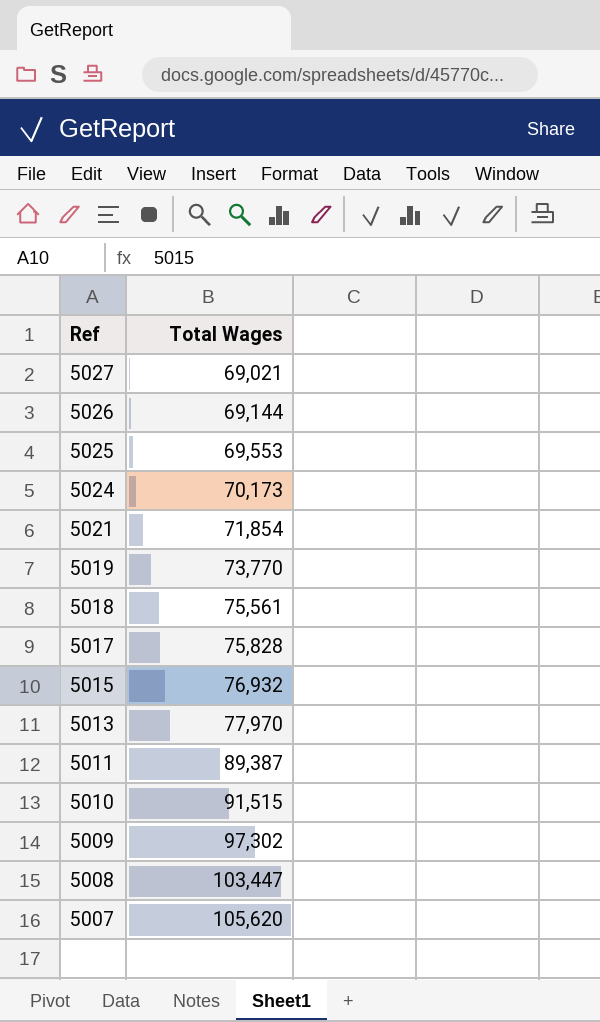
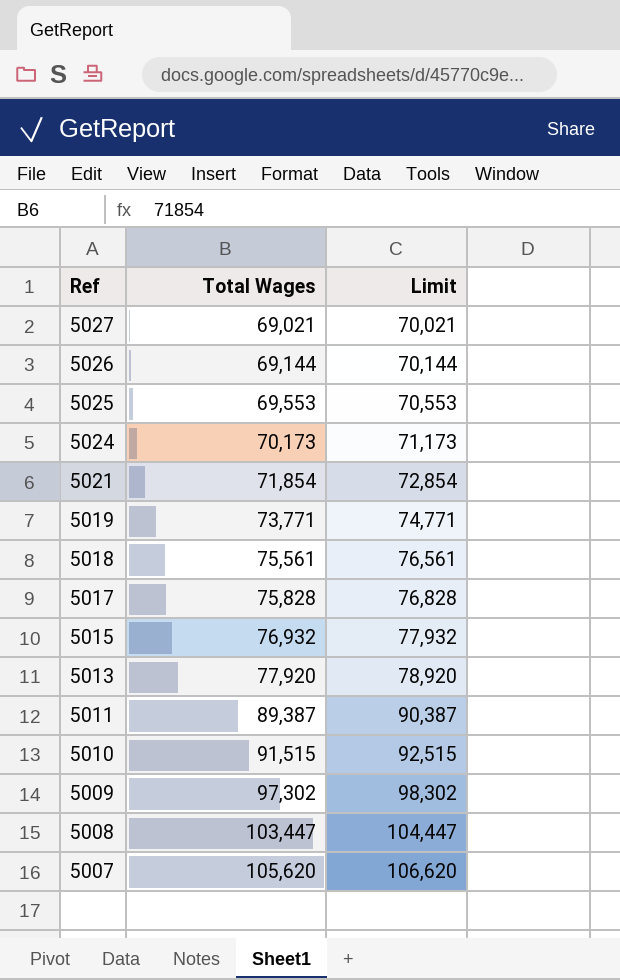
column Limit | formula: none -> [Total Wages] + 1000
5019 | Total Wages: 73,770 -> 73,771
5013 | Total Wages: 77,970 -> 77,920

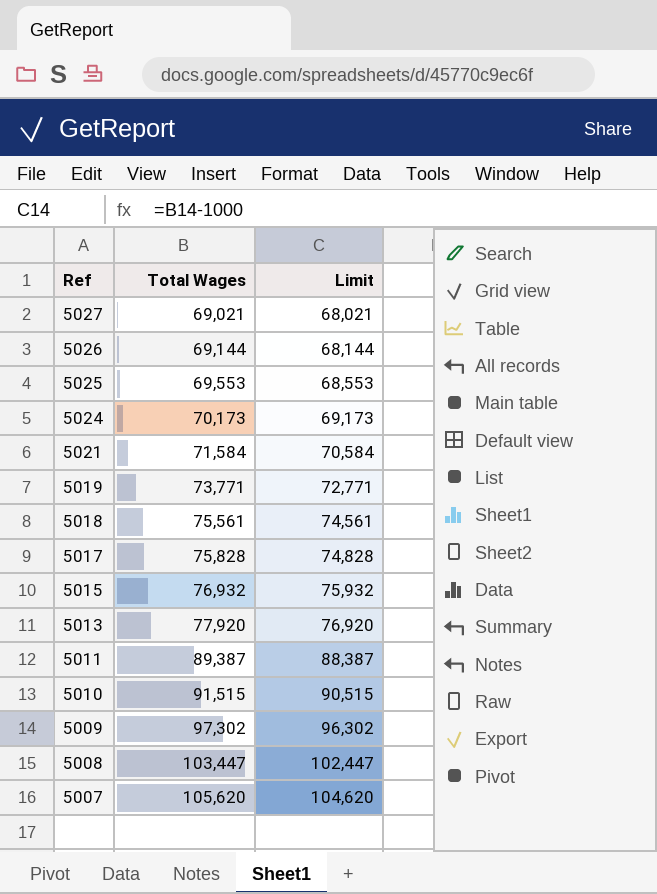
column Limit | formula: [Total Wages] + 1000 -> [Total Wages] - 1000
5021 | Total Wages: 71,854 -> 71,584

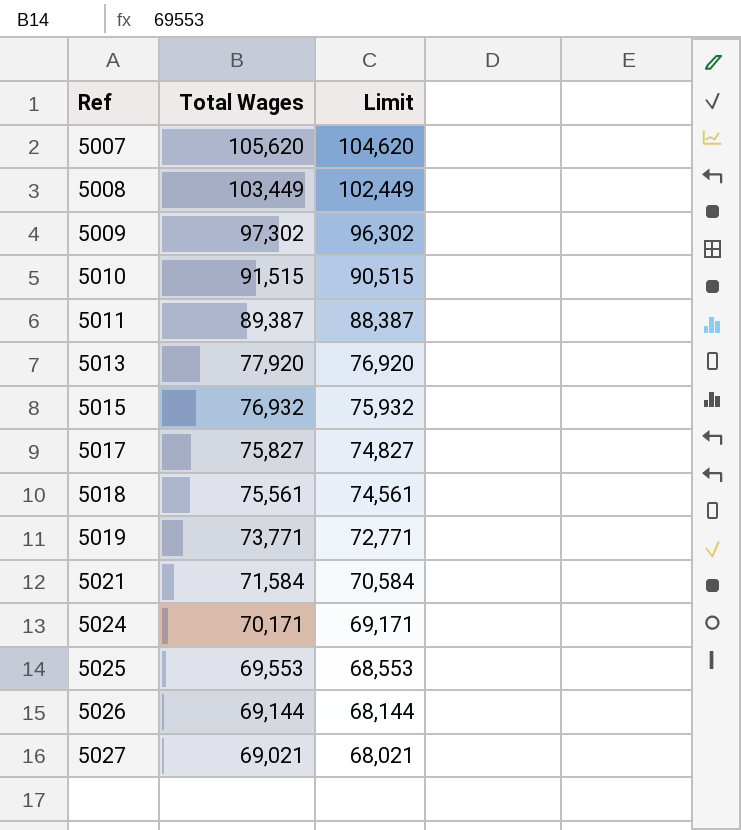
row order: Ref descending -> Ref ascending
5008 | Total Wages: 103,447 -> 103,449
5008 | Limit: 102,447 -> 102,449
5017 | Total Wages: 75,828 -> 75,827
5017 | Limit: 74,828 -> 74,827
5024 | Total Wages: 70,173 -> 70,171
5024 | Limit: 69,173 -> 69,171

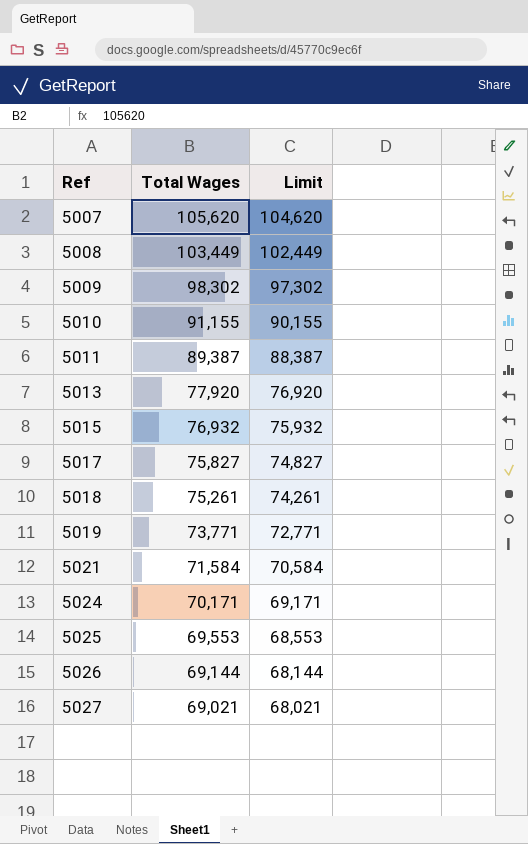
5009 | Total Wages: 97,302 -> 98,302
5009 | Limit: 96,302 -> 97,302
5010 | Total Wages: 91,515 -> 91,155
5010 | Limit: 90,515 -> 90,155
5018 | Total Wages: 75,561 -> 75,261
5018 | Limit: 74,561 -> 74,261

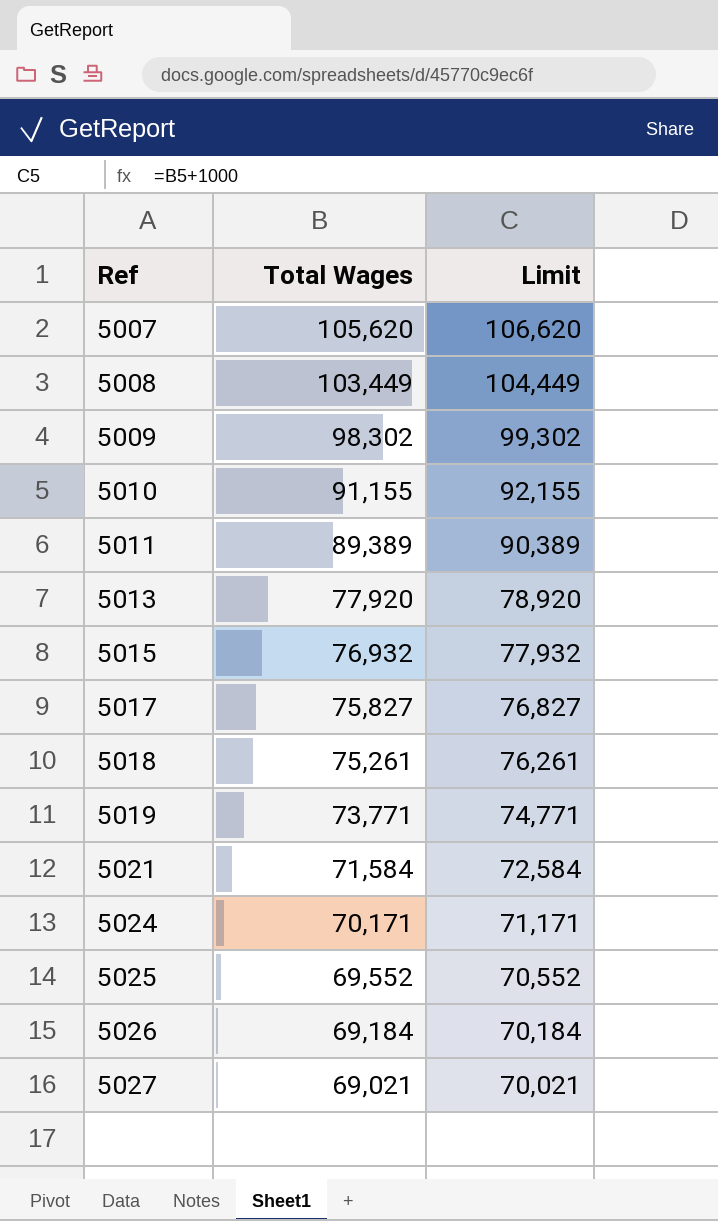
column Limit | formula: [Total Wages] - 1000 -> [Total Wages] + 1000
5011 | Total Wages: 89,387 -> 89,389
5025 | Total Wages: 69,553 -> 69,552
5026 | Total Wages: 69,144 -> 69,184

